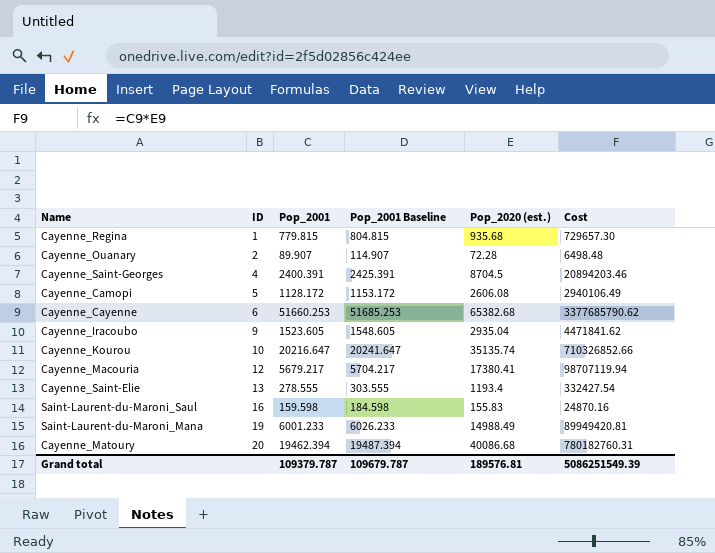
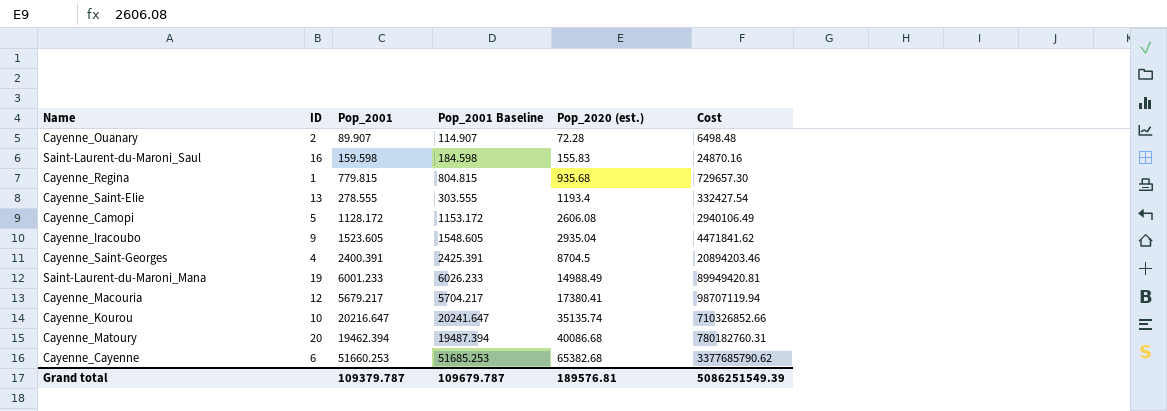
row order: ID ascending -> Pop_2020 (est.) ascending

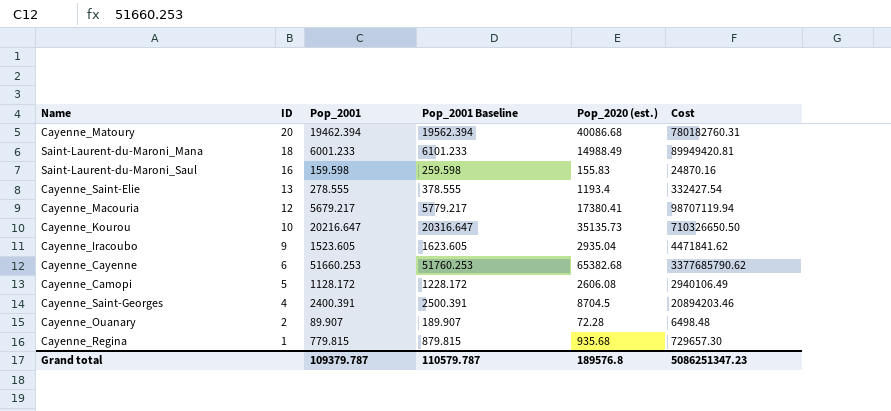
row order: Pop_2020 (est.) ascending -> ID descending
column Pop_2001 Baseline | formula: [Pop_2001] + 25 -> [Pop_2001] + 100
Saint-Laurent-du-Maroni_Mana | ID: 19 -> 18
Cayenne_Kourou | Pop_2020 (est.): 35135.74 -> 35135.73
Cayenne_Kourou | Cost: 710326852.66 -> 710326650.50
Grand total | Pop_2001 Baseline: 109679.787 -> 110579.787
Grand total | Pop_2020 (est.): 189576.81 -> 189576.8
Grand total | Cost: 5086251549.39 -> 5086251347.23

